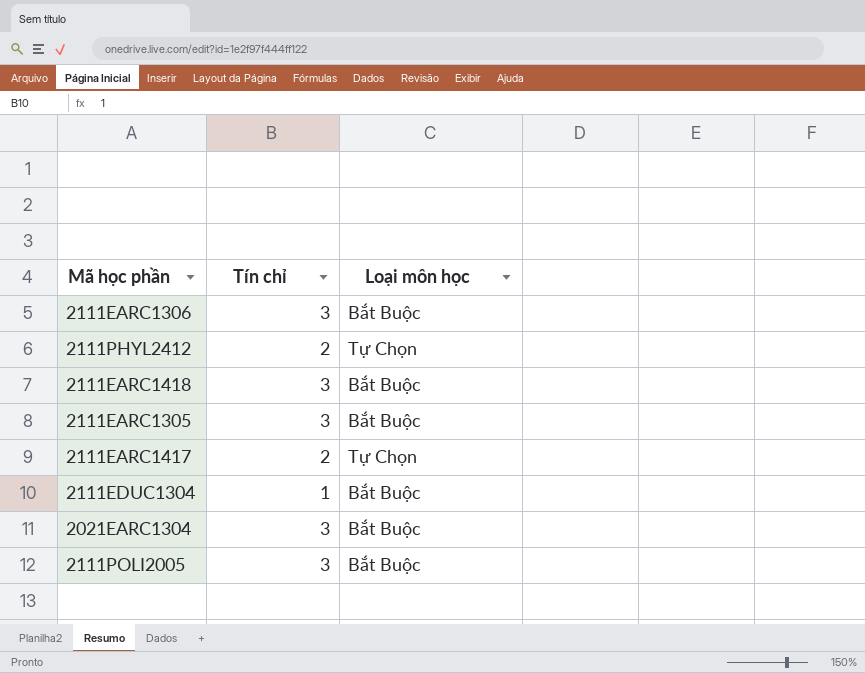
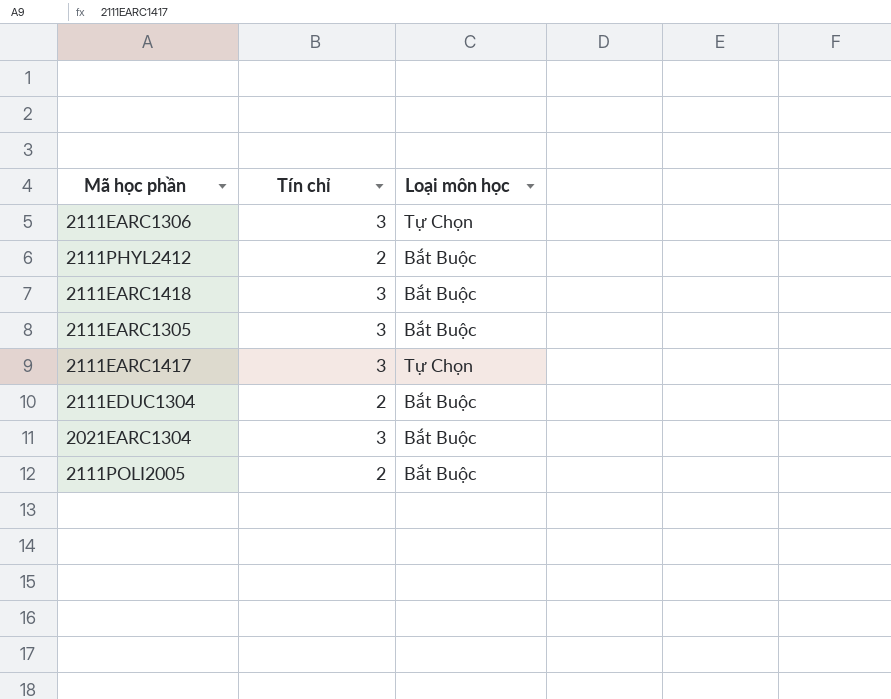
2111EARC1306 | Loại môn học: Bắt Buộc -> Tự Chọn
2111PHYL2412 | Loại môn học: Tự Chọn -> Bắt Buộc
2111EARC1417 | Tín chỉ: 2 -> 3
2111EDUC1304 | Tín chỉ: 1 -> 2
2111POLI2005 | Tín chỉ: 3 -> 2

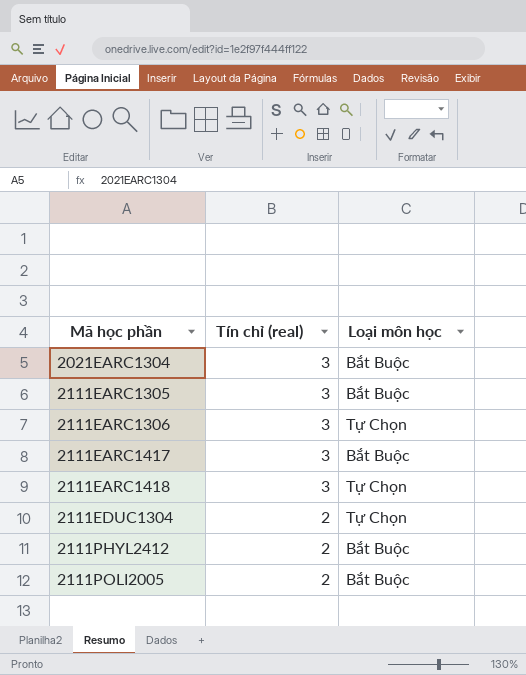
row order: none -> Mã học phần ascending
column name: Tín chỉ -> Tín chỉ (real)
2111EARC1417 | Loại môn học: Tự Chọn -> Bắt Buộc
2111EARC1418 | Loại môn học: Bắt Buộc -> Tự Chọn
2111EDUC1304 | Loại môn học: Bắt Buộc -> Tự Chọn

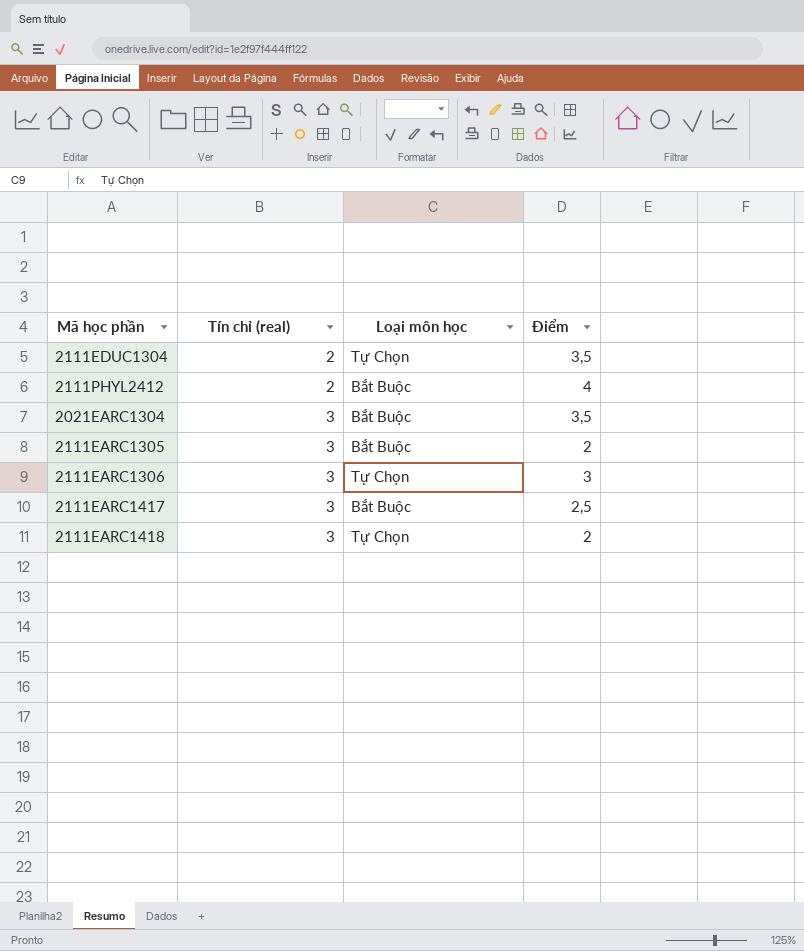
row order: Mã học phần ascending -> Tín chỉ (real) ascending
column Điểm | position: none -> 4
row 2111POLI2005: 2 | Bắt Buộc -> none

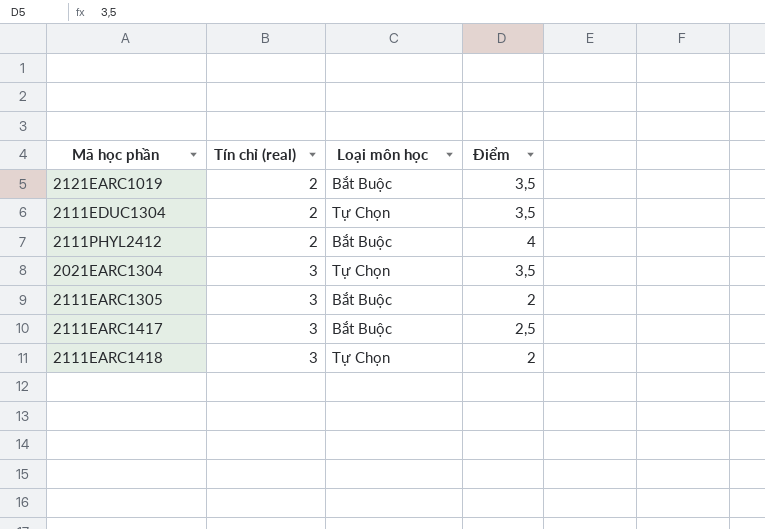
row 2111EARC1306: 3 | Tự Chọn | 3 -> none
row 2121EARC1019: none -> 2 | Bắt Buộc | 3,5
2021EARC1304 | Loại môn học: Bắt Buộc -> Tự Chọn

